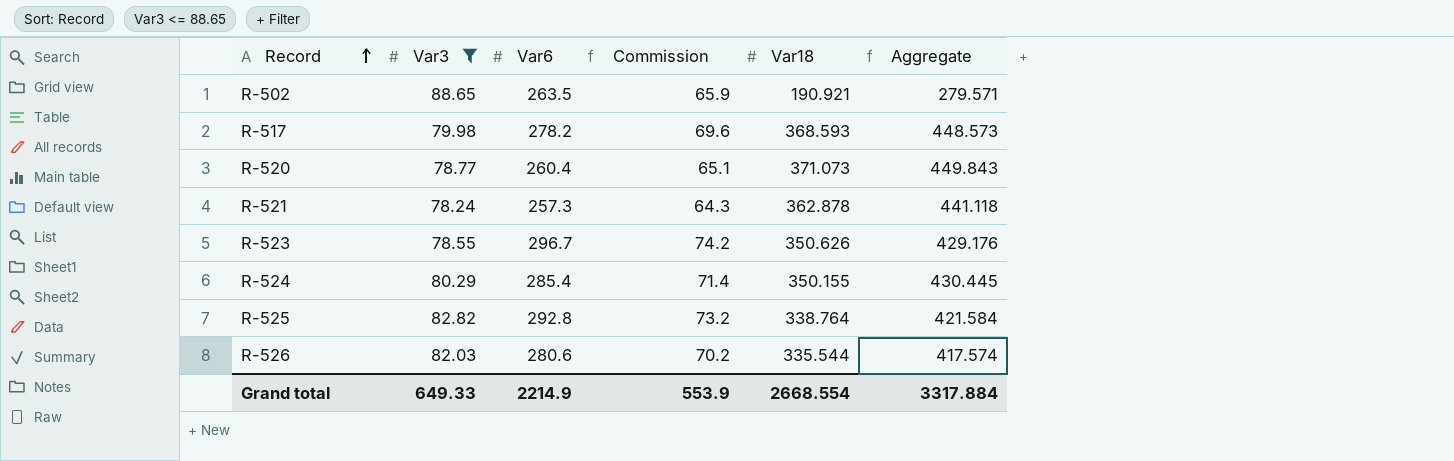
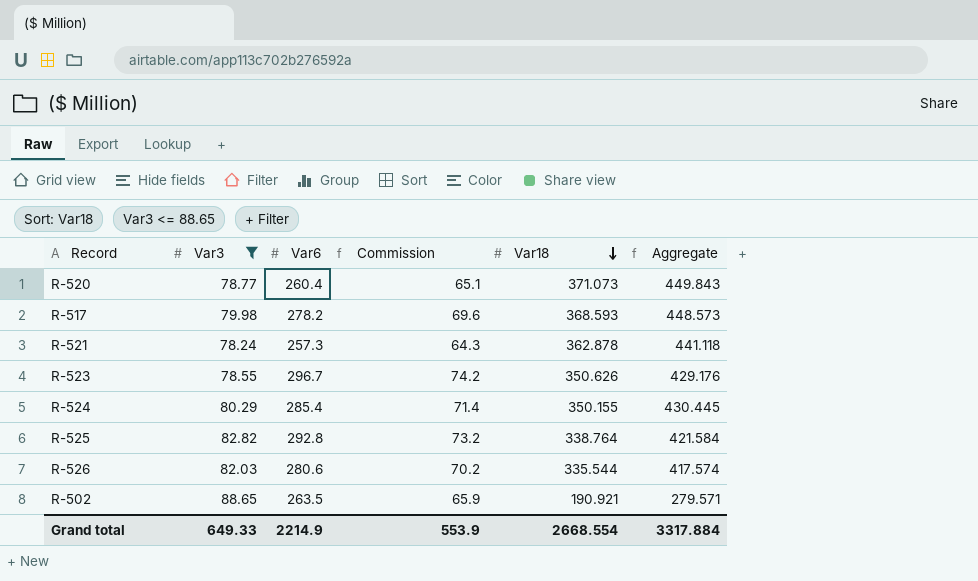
row order: Record ascending -> Var18 descending

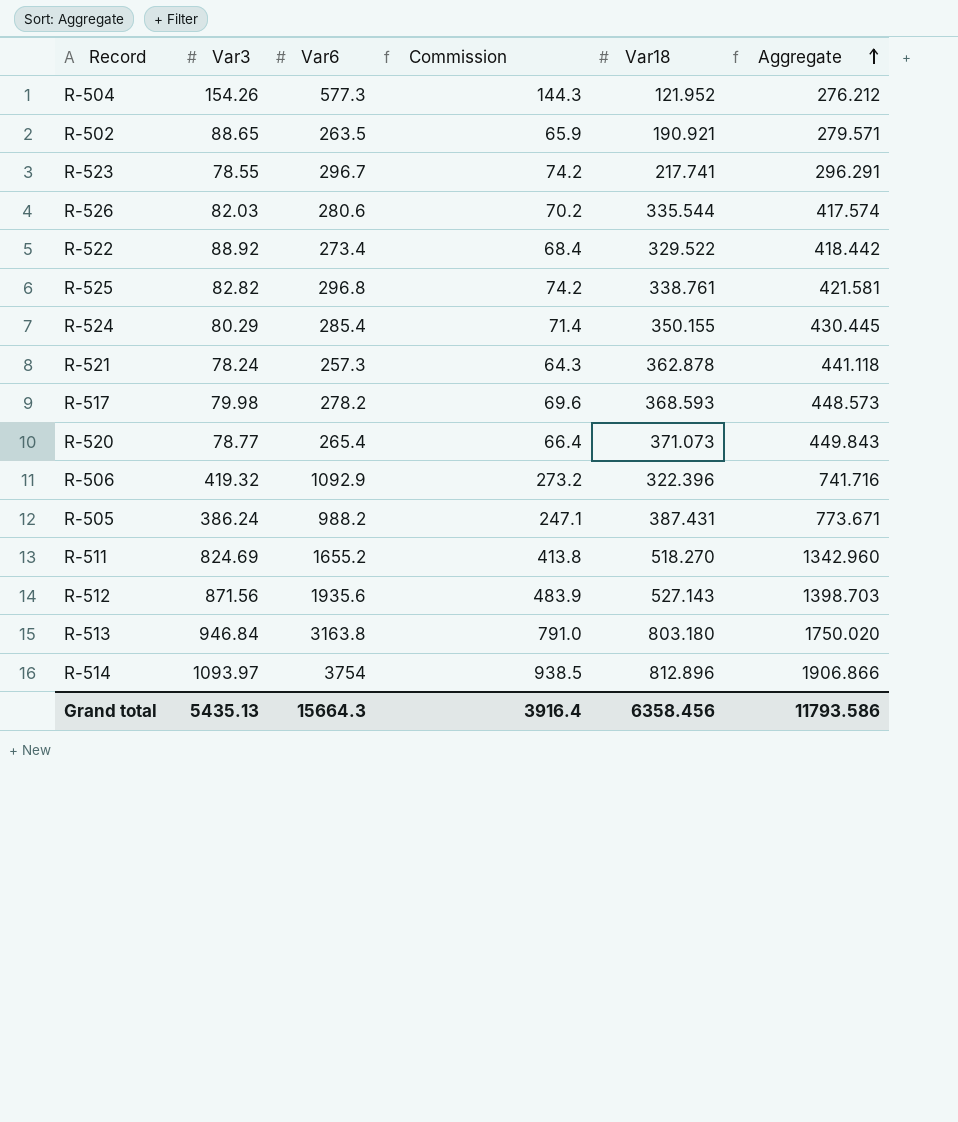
filter: Var3 <= 88.65 -> none
row order: Var18 descending -> Aggregate ascending
R-523 | Var18: 350.626 -> 217.741
R-523 | Aggregate: 429.176 -> 296.291
R-525 | Var6: 292.8 -> 296.8
R-525 | Commission: 73.2 -> 74.2
R-525 | Var18: 338.764 -> 338.761
R-525 | Aggregate: 421.584 -> 421.581
R-520 | Var6: 260.4 -> 265.4
R-520 | Commission: 65.1 -> 66.4
Grand total | Var3: 649.33 -> 5435.13
Grand total | Var6: 2214.9 -> 15664.3
Grand total | Commission: 553.9 -> 3916.4
Grand total | Var18: 2668.554 -> 6358.456
Grand total | Aggregate: 3317.884 -> 11793.586

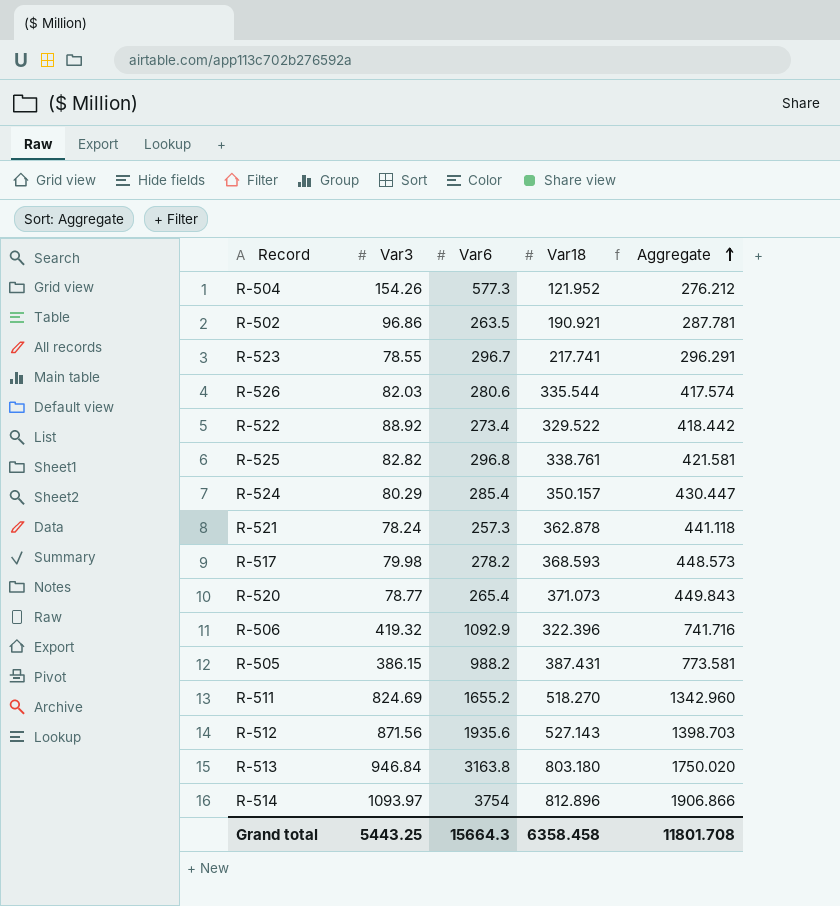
column Commission | formula: [Var6] * 0.25 -> none
R-502 | Var3: 88.65 -> 96.86
R-502 | Aggregate: 279.571 -> 287.781
R-524 | Var18: 350.155 -> 350.157
R-524 | Aggregate: 430.445 -> 430.447
R-505 | Var3: 386.24 -> 386.15
R-505 | Aggregate: 773.671 -> 773.581
Grand total | Var3: 5435.13 -> 5443.25
Grand total | Var18: 6358.456 -> 6358.458
Grand total | Aggregate: 11793.586 -> 11801.708

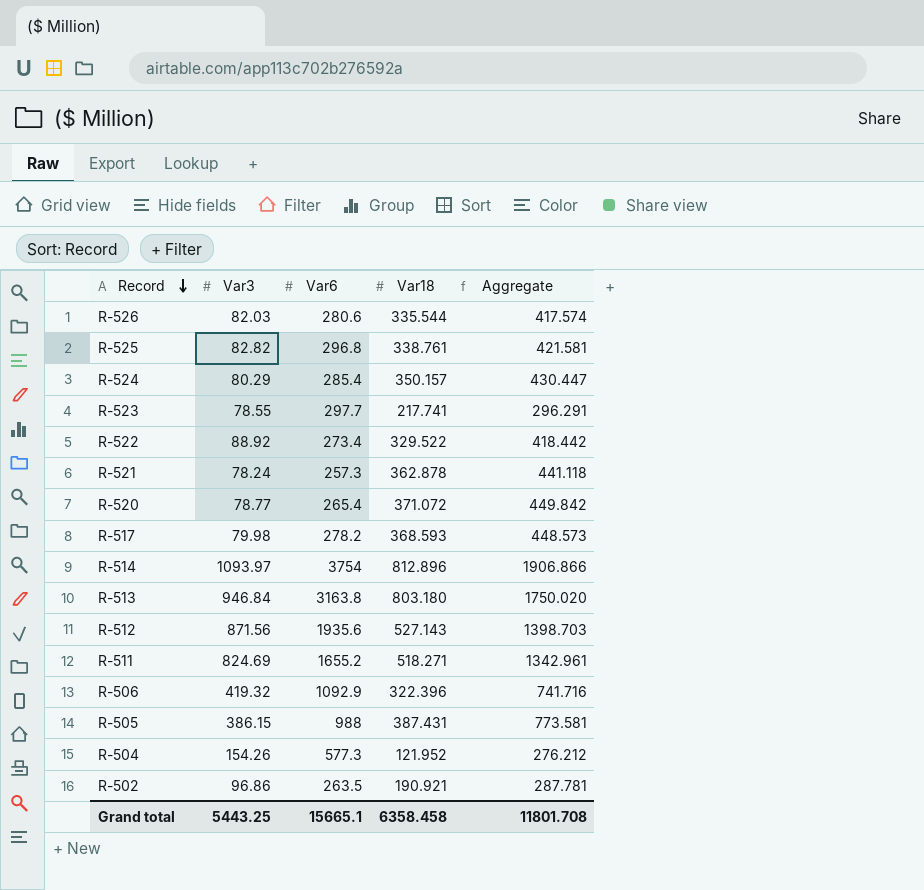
row order: Aggregate ascending -> Record descending
R-523 | Var6: 296.7 -> 297.7
R-520 | Var18: 371.073 -> 371.072
R-520 | Aggregate: 449.843 -> 449.842
R-511 | Var18: 518.270 -> 518.271
R-511 | Aggregate: 1342.960 -> 1342.961
R-505 | Var6: 988.2 -> 988
Grand total | Var6: 15664.3 -> 15665.1

